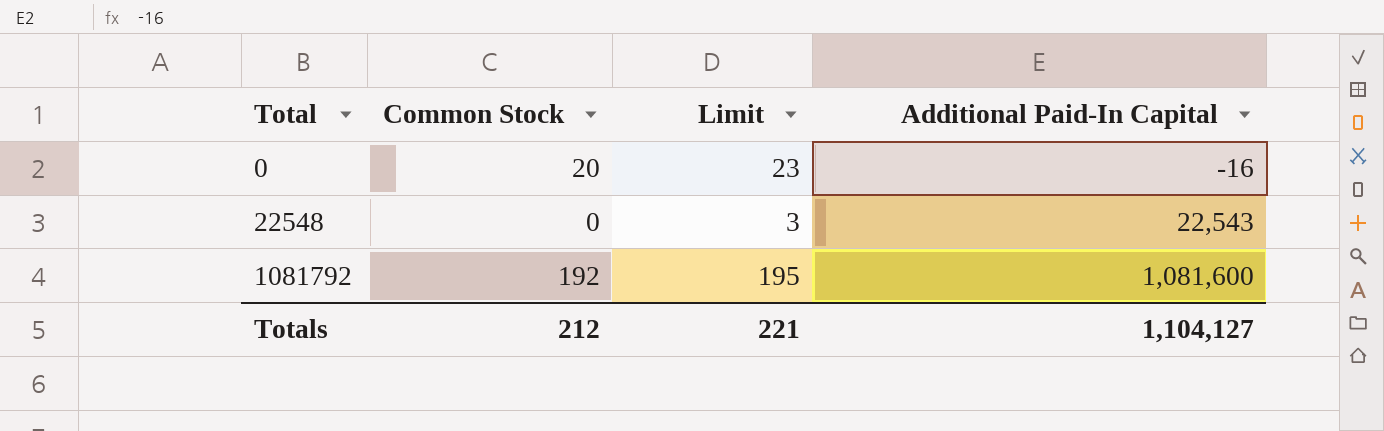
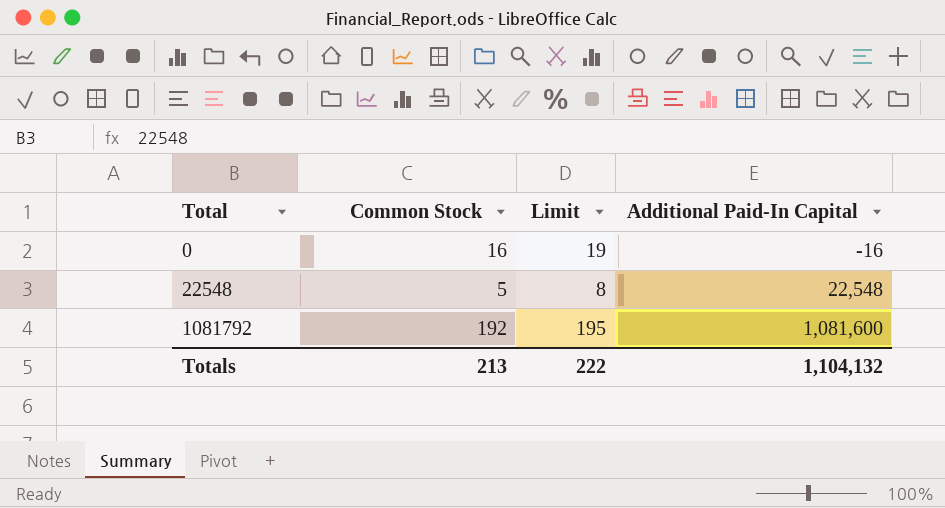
0 | Common Stock: 20 -> 16
0 | Limit: 23 -> 19
22548 | Common Stock: 0 -> 5
22548 | Limit: 3 -> 8
22548 | Additional Paid-In Capital: 22,543 -> 22,548
Totals | Common Stock: 212 -> 213
Totals | Limit: 221 -> 222
Totals | Additional Paid-In Capital: 1,104,127 -> 1,104,132

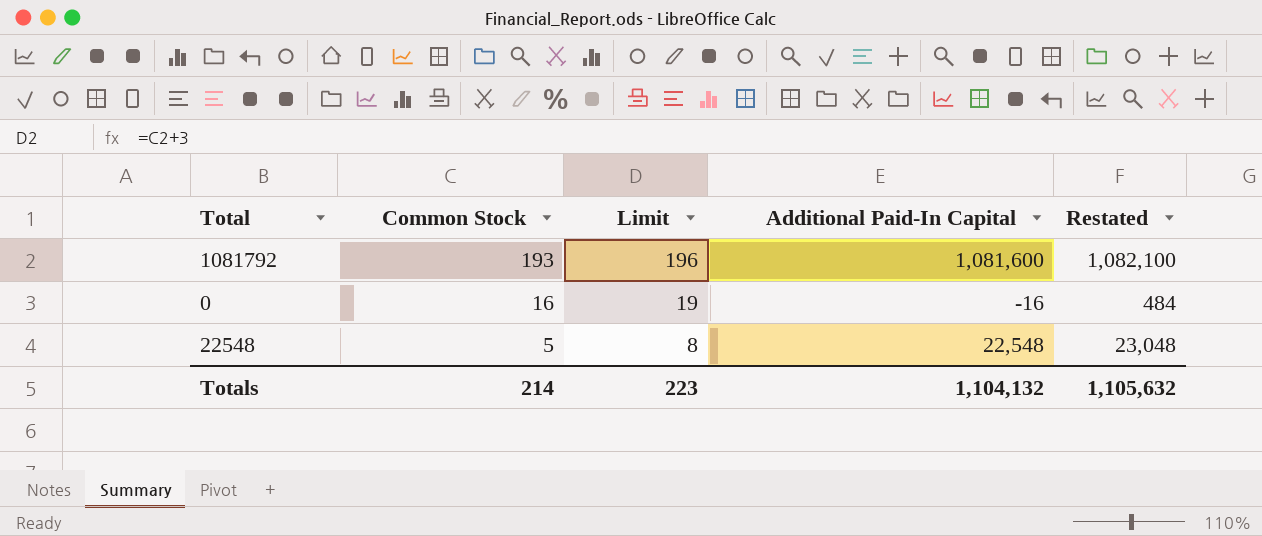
row order: Total ascending -> Common Stock descending
column Restated | formula: none -> [Additional Paid-In Capital] + 500
1081792 | Common Stock: 192 -> 193
1081792 | Limit: 195 -> 196
Totals | Common Stock: 213 -> 214
Totals | Limit: 222 -> 223

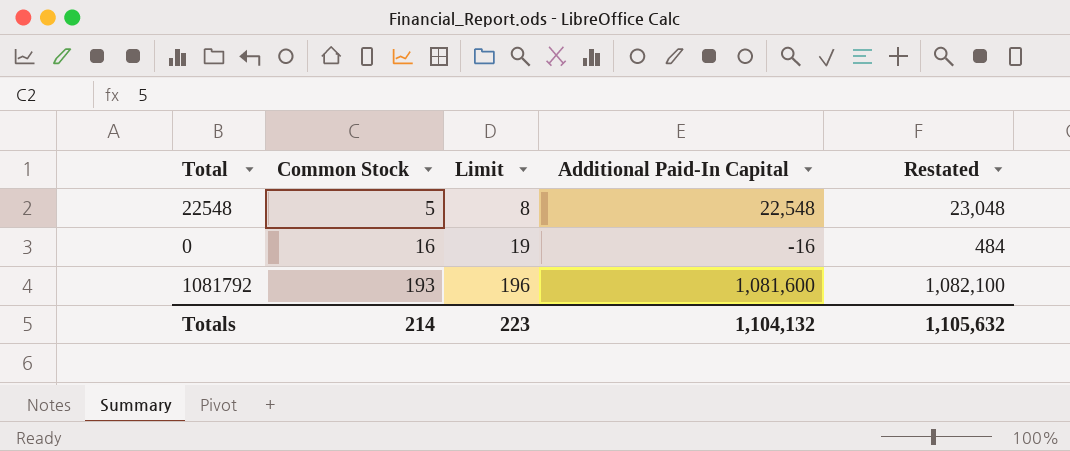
row order: Common Stock descending -> Common Stock ascending

